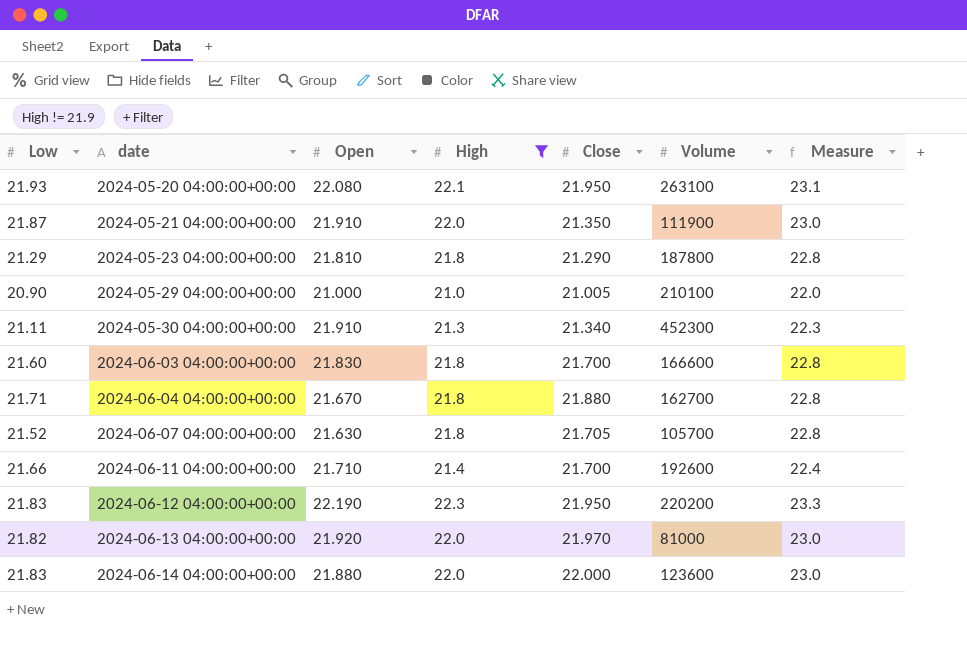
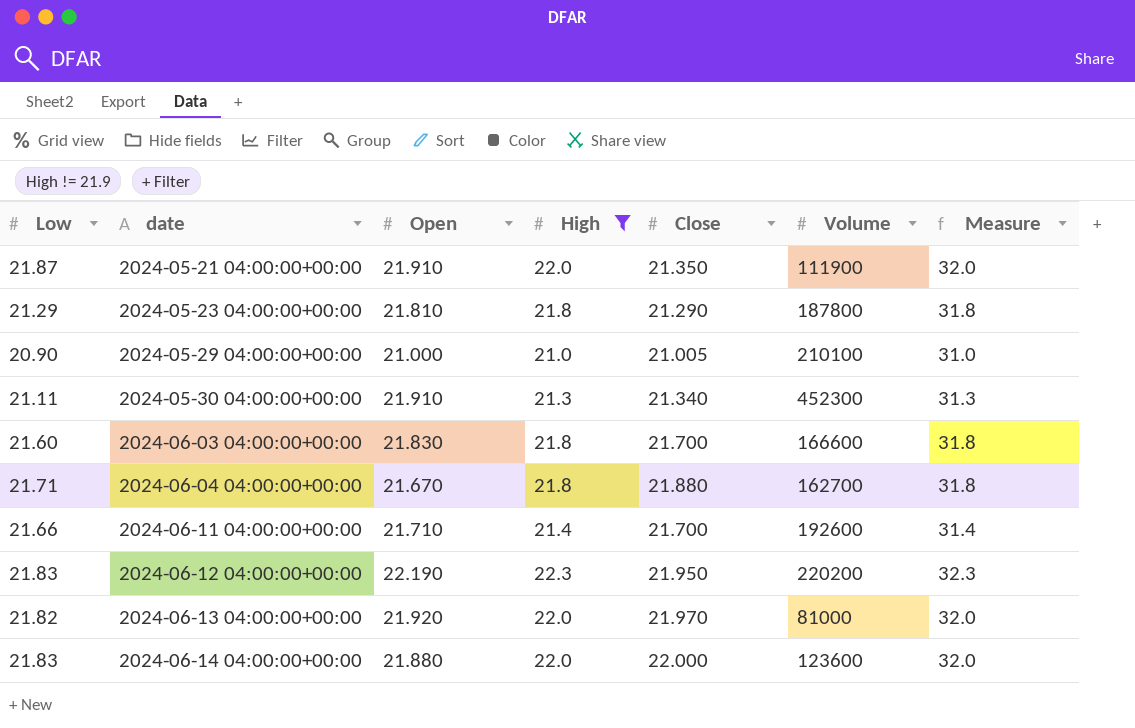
column Measure | formula: [High] + 1 -> [High] + 10
row 2024-05-20 04:00:00+00:00: 21.93 | 22.080 | 22.1 | 21.950 | 263100 | 23.1 -> none
row 2024-06-07 04:00:00+00:00: 21.52 | 21.630 | 21.8 | 21.705 | 105700 | 22.8 -> none

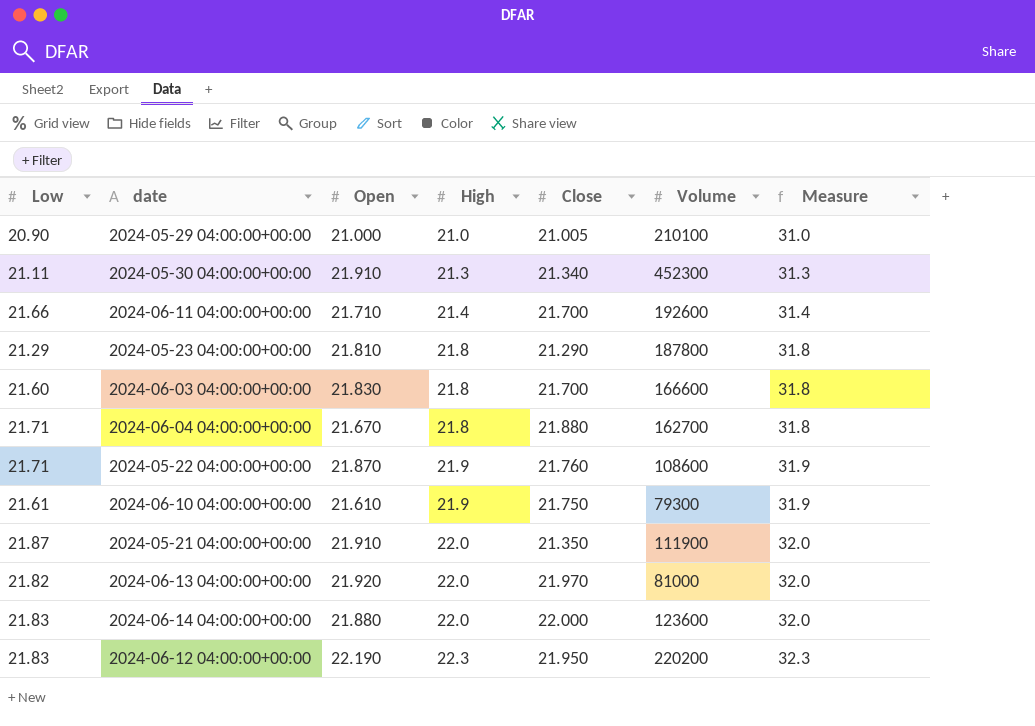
filter: High != 21.9 -> none
row order: date ascending -> High ascending

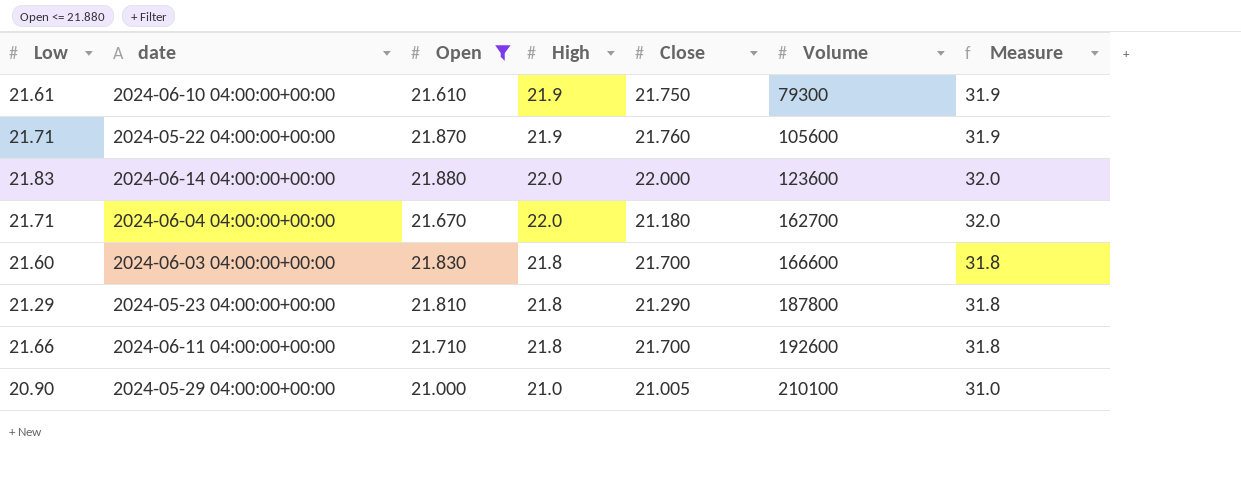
filter: none -> Open <= 21.880
row order: High ascending -> Volume ascending
2024-05-22 04:00:00+00:00 | Volume: 108600 -> 105600
2024-06-04 04:00:00+00:00 | High: 21.8 -> 22.0
2024-06-04 04:00:00+00:00 | Close: 21.880 -> 21.180
2024-06-04 04:00:00+00:00 | Measure: 31.8 -> 32.0
2024-06-11 04:00:00+00:00 | High: 21.4 -> 21.8
2024-06-11 04:00:00+00:00 | Measure: 31.4 -> 31.8

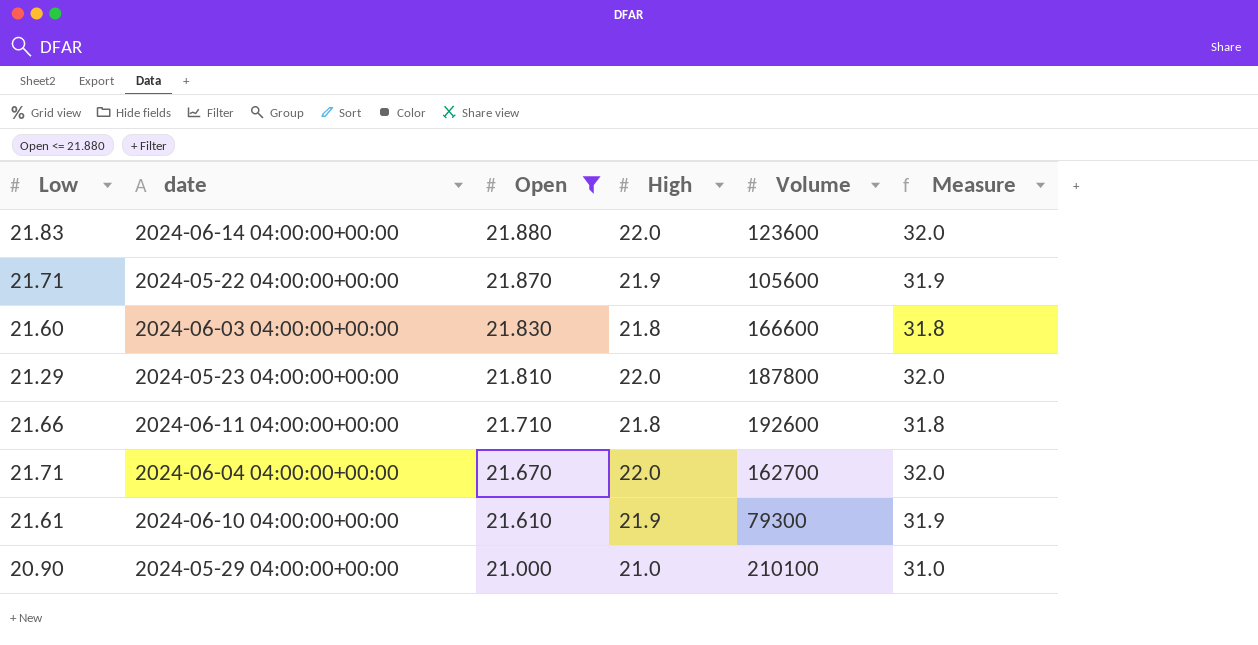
row order: Volume ascending -> Open descending
column Close | position: 5 -> none
2024-05-23 04:00:00+00:00 | High: 21.8 -> 22.0
2024-05-23 04:00:00+00:00 | Measure: 31.8 -> 32.0

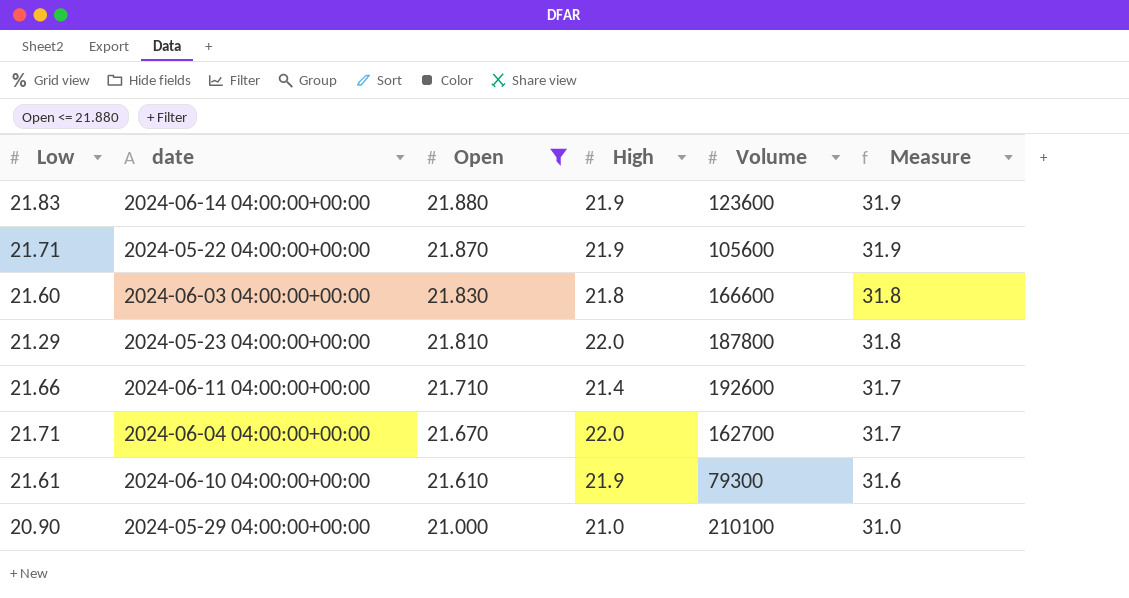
column Measure | formula: [High] + 10 -> [Open] + 10
2024-06-14 04:00:00+00:00 | High: 22.0 -> 21.9
2024-06-11 04:00:00+00:00 | High: 21.8 -> 21.4

